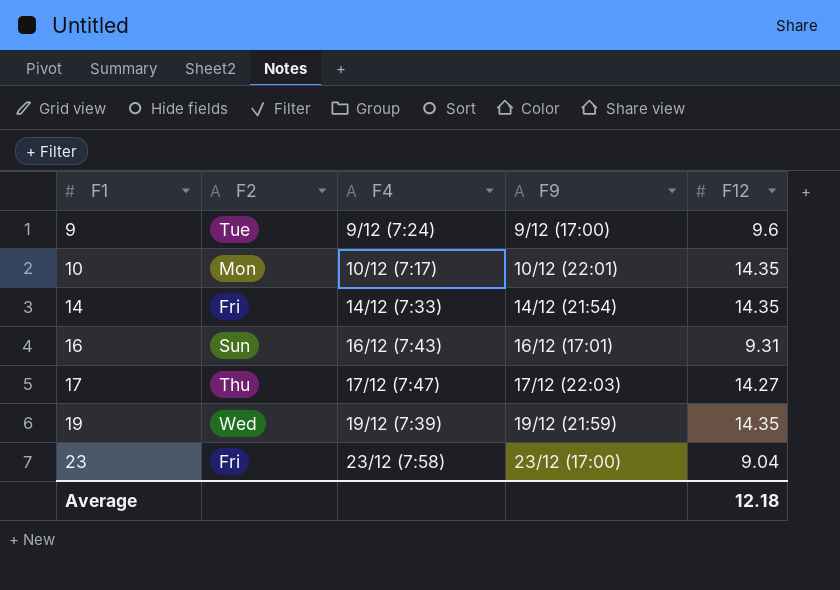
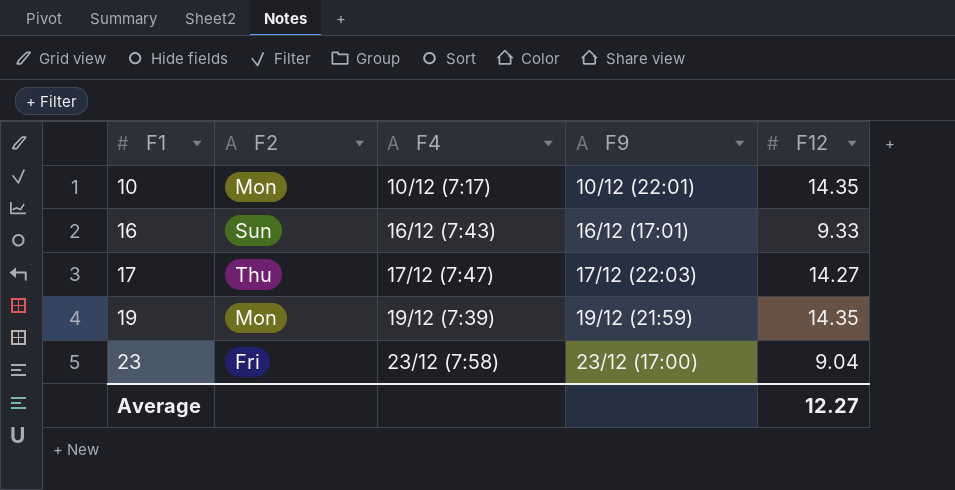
row 9: Tue | 9/12 (7:24) | 9/12 (17:00) | 9.6 -> none
row 14: Fri | 14/12 (7:33) | 14/12 (21:54) | 14.35 -> none
16 | F12: 9.31 -> 9.33
19 | F2: Wed -> Mon
Average | F12: 12.18 -> 12.27

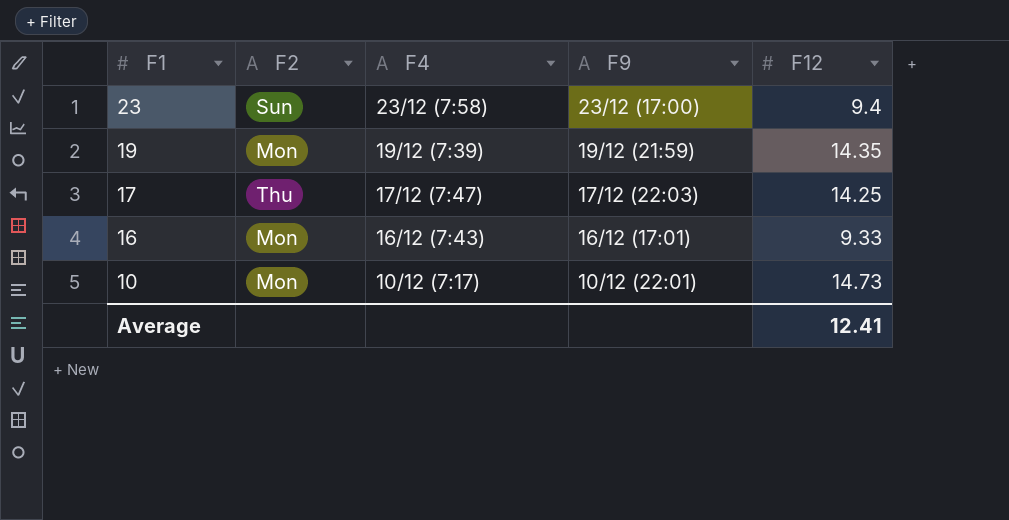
row order: F1 ascending -> F1 descending
23 | F2: Fri -> Sun
23 | F12: 9.04 -> 9.4
17 | F12: 14.27 -> 14.25
16 | F2: Sun -> Mon
10 | F12: 14.35 -> 14.73
Average | F12: 12.27 -> 12.41

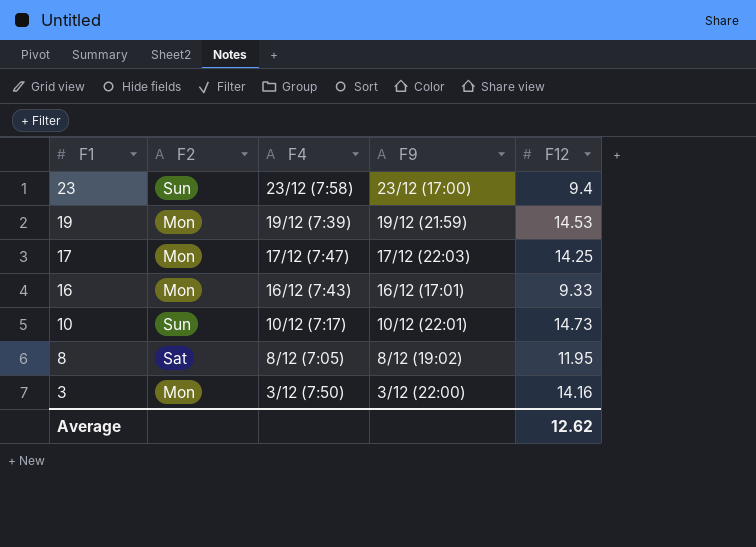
19 | F12: 14.35 -> 14.53
17 | F2: Thu -> Mon
10 | F2: Mon -> Sun
row 8: none -> Sat | 8/12 (7:05) | 8/12 (19:02) | 11.95
row 3: none -> Mon | 3/12 (7:50) | 3/12 (22:00) | 14.16
Average | F12: 12.41 -> 12.62

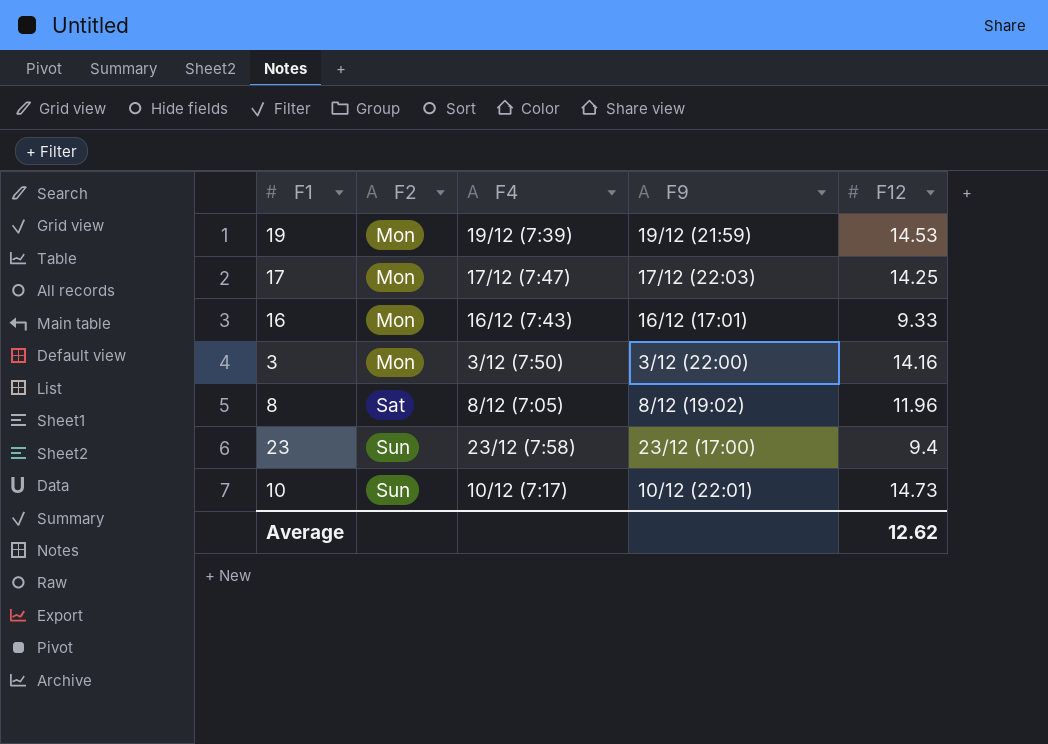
row order: F1 descending -> F2 ascending
8 | F12: 11.95 -> 11.96

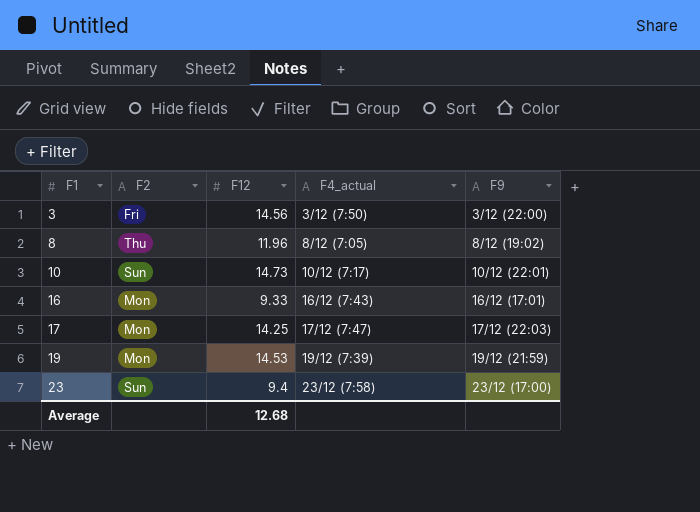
row order: F2 ascending -> F1 ascending
column F12 | position: 5 -> 3
column name: F4 -> F4_actual
3 | F2: Mon -> Fri
3 | F12: 14.16 -> 14.56
8 | F2: Sat -> Thu
Average | F12: 12.62 -> 12.68

